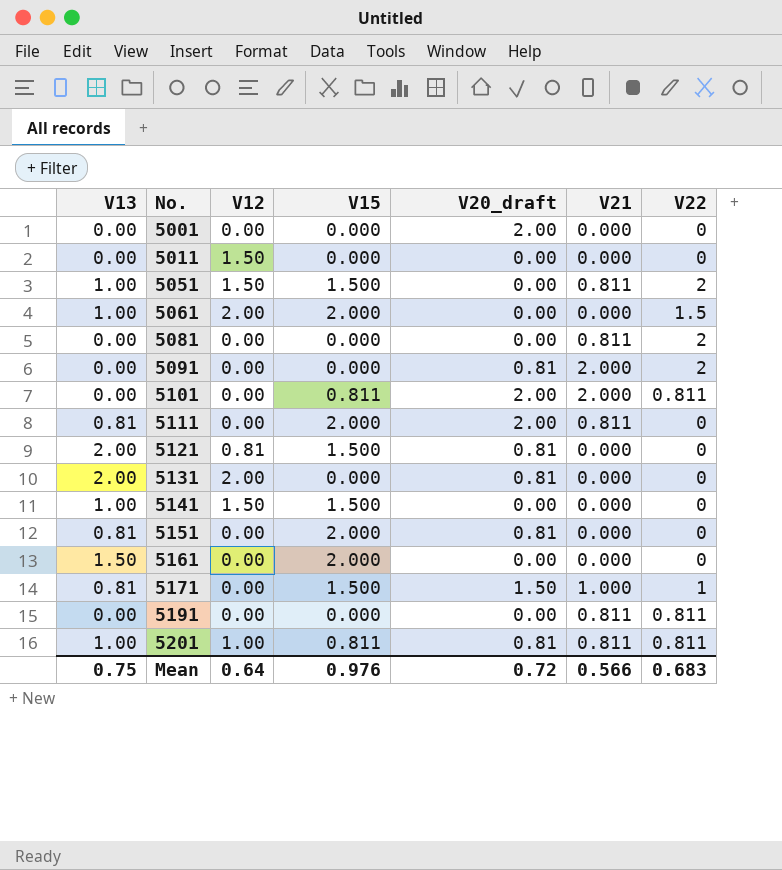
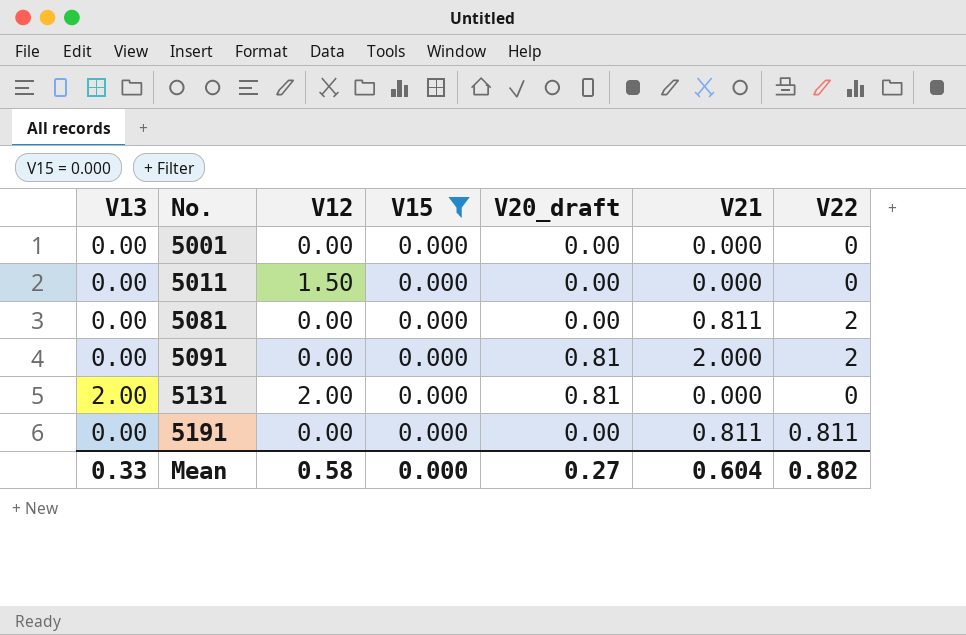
filter: none -> V15 = 0.000
5001 | V20_draft: 2.00 -> 0.00
Mean | V13: 0.75 -> 0.33
Mean | V12: 0.64 -> 0.58
Mean | V15: 0.976 -> 0.000
Mean | V20_draft: 0.72 -> 0.27
Mean | V21: 0.566 -> 0.604
Mean | V22: 0.683 -> 0.802

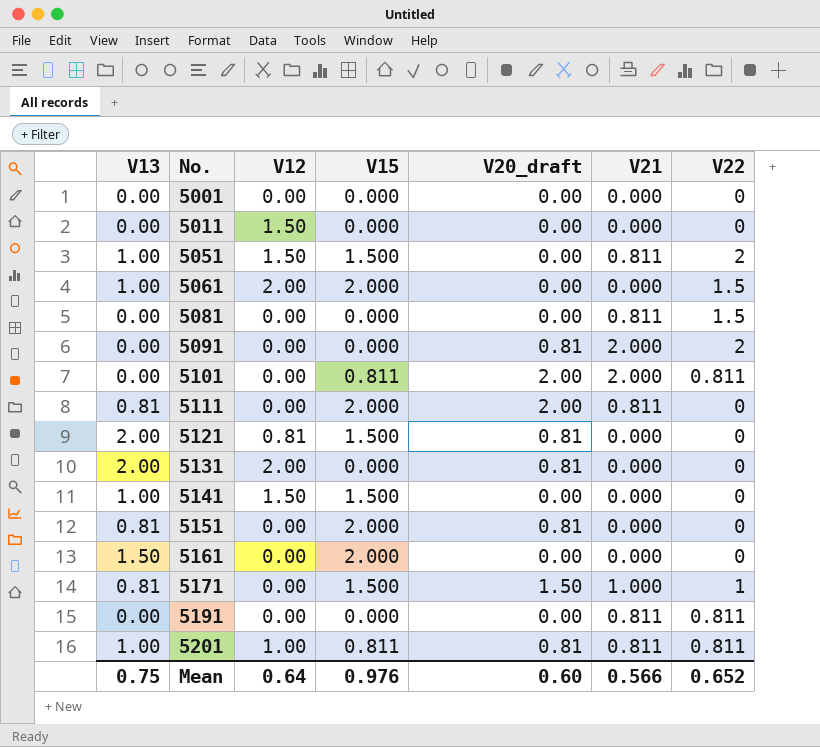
filter: V15 = 0.000 -> none
5081 | V22: 2 -> 1.5
Mean | V13: 0.33 -> 0.75
Mean | V12: 0.58 -> 0.64
Mean | V15: 0.000 -> 0.976
Mean | V20_draft: 0.27 -> 0.60
Mean | V21: 0.604 -> 0.566
Mean | V22: 0.802 -> 0.652

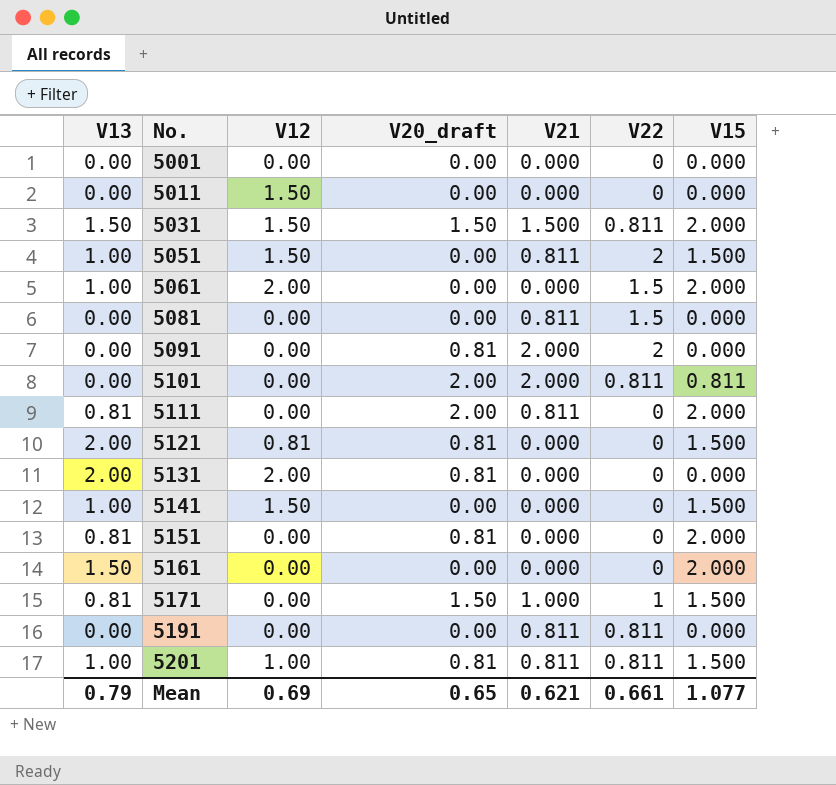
column V15 | position: 4 -> 7
row 5031: none -> 1.50 | 1.50 | 1.50 | 1.500 | 0.811 | 2.000
5201 | V15: 0.811 -> 1.500
Mean | V13: 0.75 -> 0.79
Mean | V12: 0.64 -> 0.69
Mean | V20_draft: 0.60 -> 0.65
Mean | V21: 0.566 -> 0.621
Mean | V22: 0.652 -> 0.661
Mean | V15: 0.976 -> 1.077

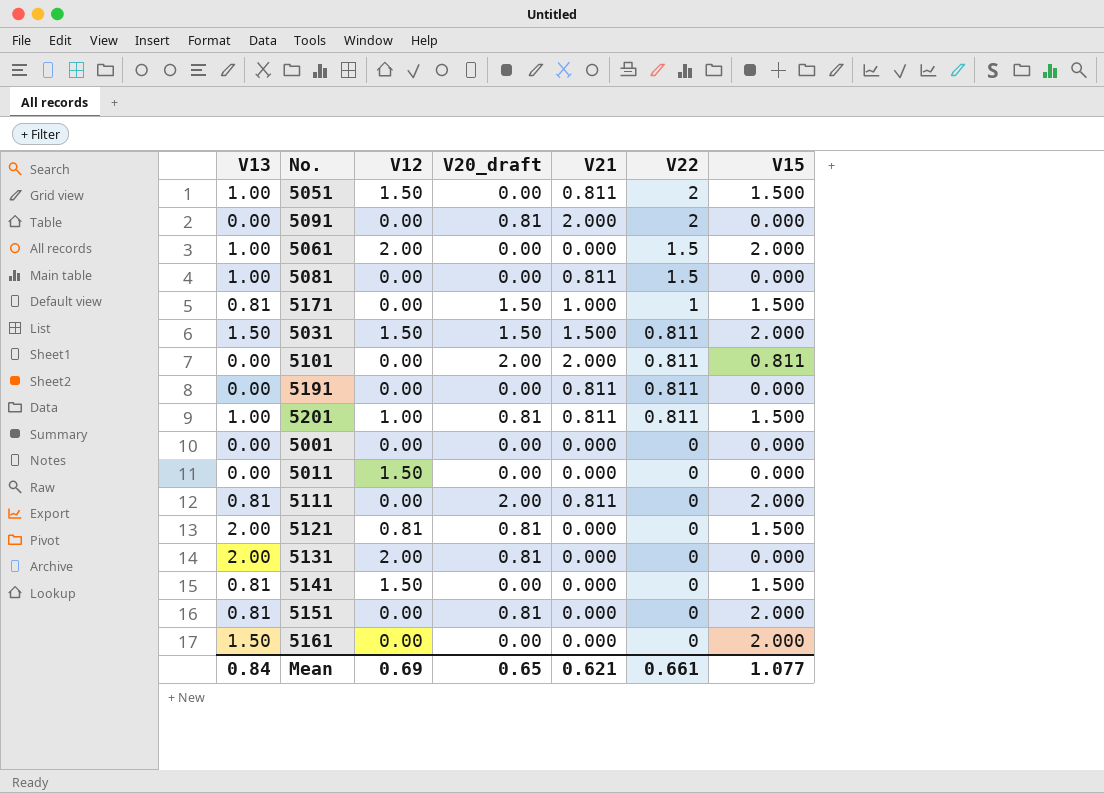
row order: No. ascending -> V22 descending
5081 | V13: 0.00 -> 1.00
5141 | V13: 1.00 -> 0.81
Mean | V13: 0.79 -> 0.84

